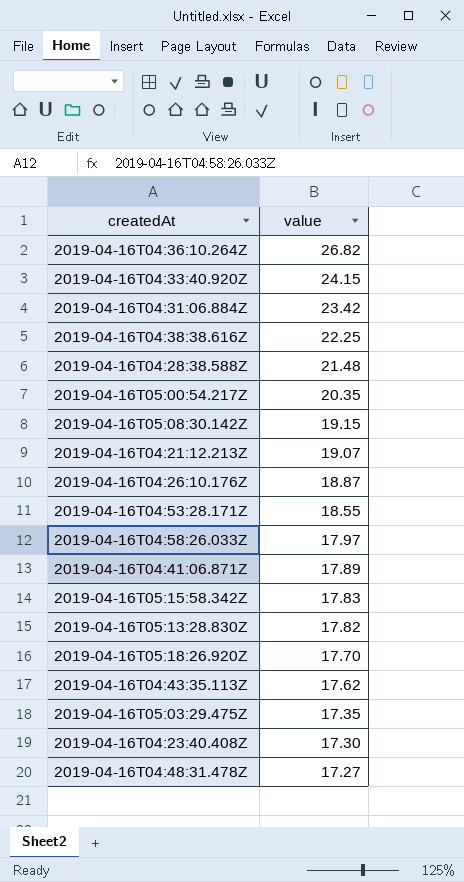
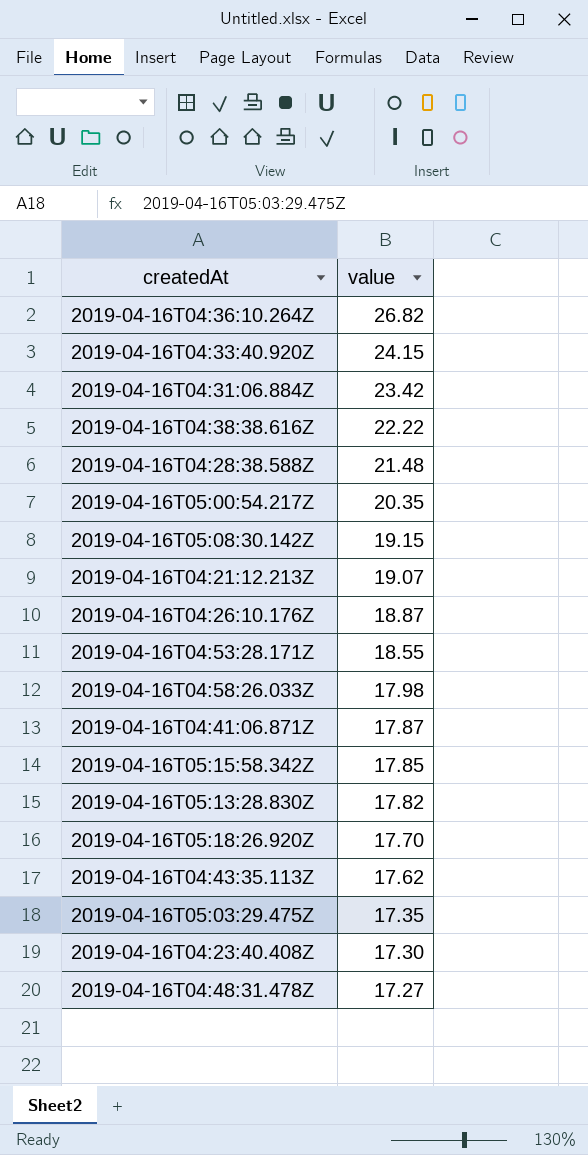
2019-04-16T04:38:38.616Z | value: 22.25 -> 22.22
2019-04-16T04:58:26.033Z | value: 17.97 -> 17.98
2019-04-16T04:41:06.871Z | value: 17.89 -> 17.87
2019-04-16T05:15:58.342Z | value: 17.83 -> 17.85

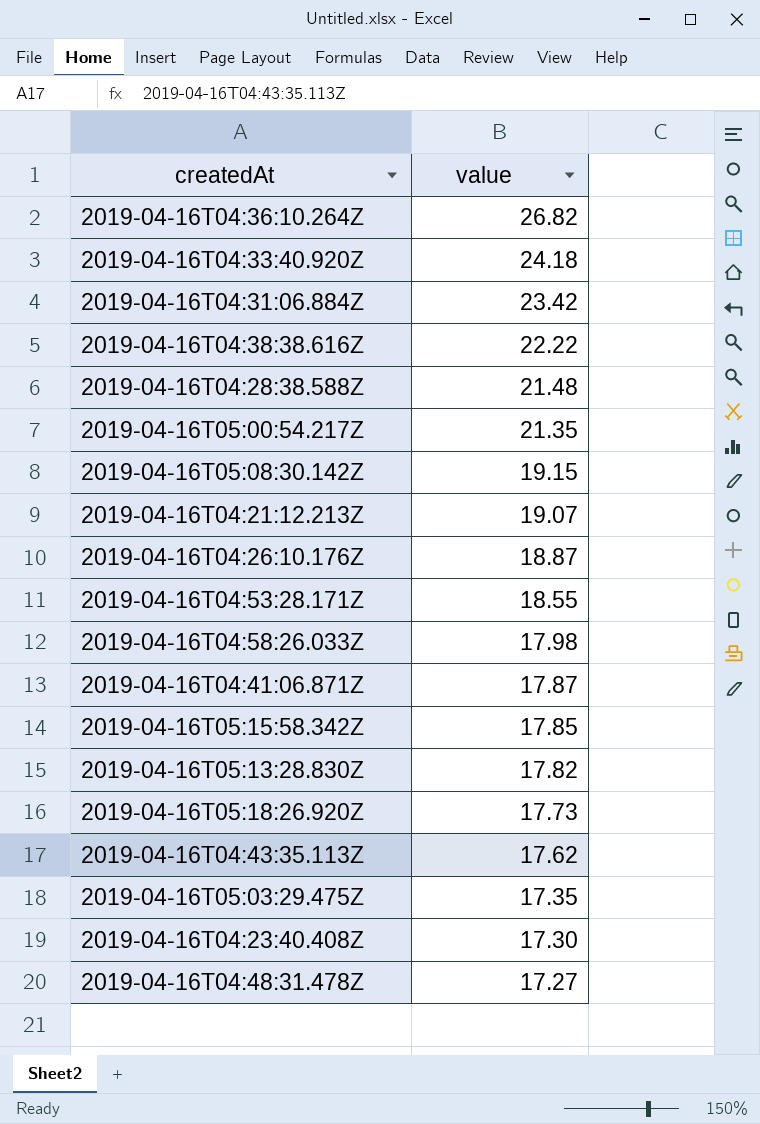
2019-04-16T04:33:40.920Z | value: 24.15 -> 24.18
2019-04-16T05:00:54.217Z | value: 20.35 -> 21.35
2019-04-16T05:18:26.920Z | value: 17.70 -> 17.73

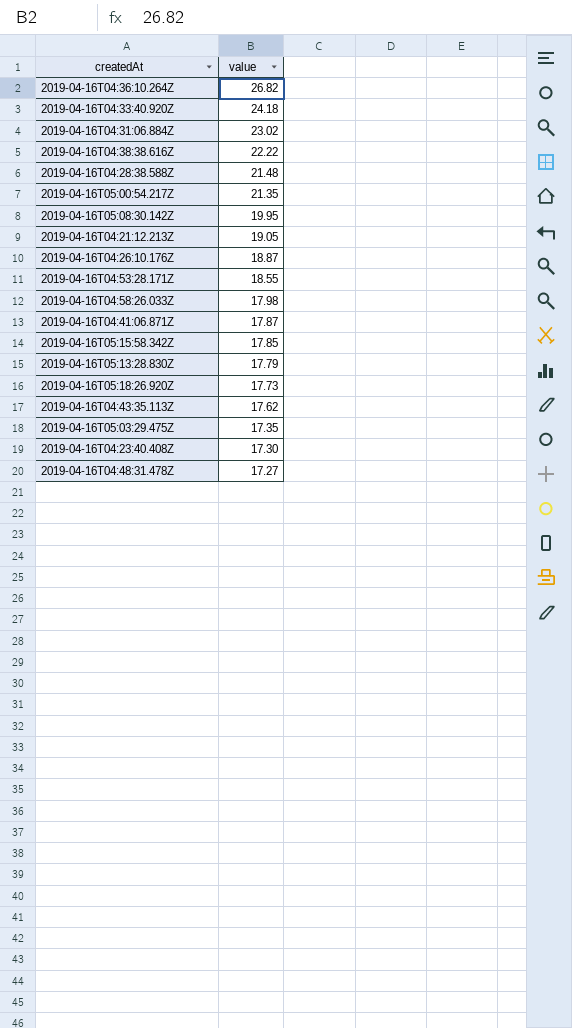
2019-04-16T04:31:06.884Z | value: 23.42 -> 23.02
2019-04-16T05:08:30.142Z | value: 19.15 -> 19.95
2019-04-16T04:21:12.213Z | value: 19.07 -> 19.05
2019-04-16T05:13:28.830Z | value: 17.82 -> 17.79

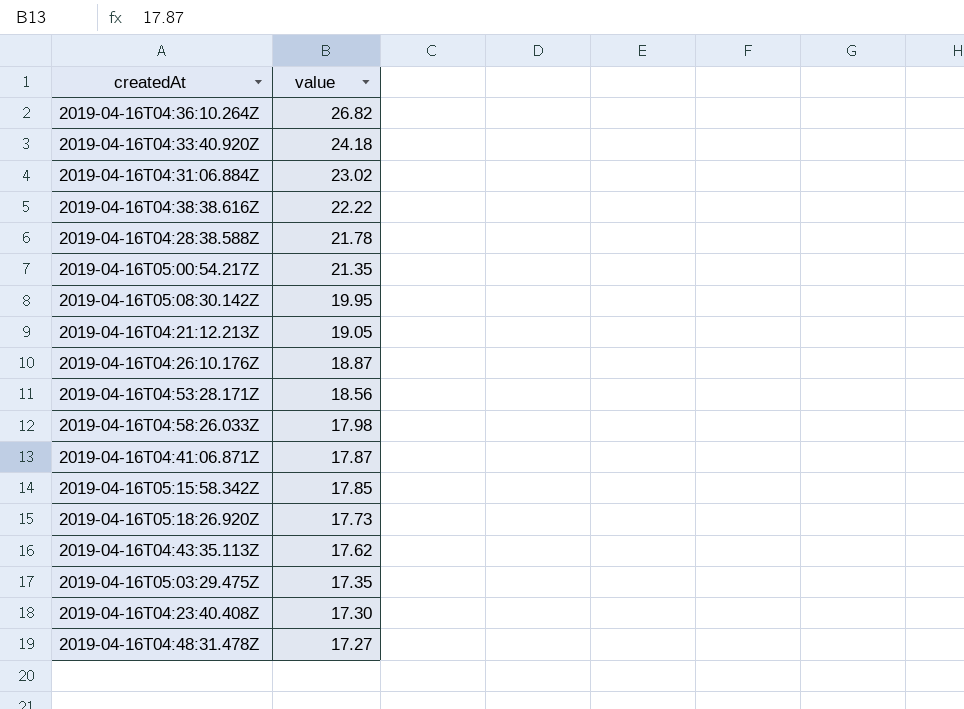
row 2019-04-16T05:13:28.830Z: 17.79 -> none
2019-04-16T04:28:38.588Z | value: 21.48 -> 21.78
2019-04-16T04:53:28.171Z | value: 18.55 -> 18.56

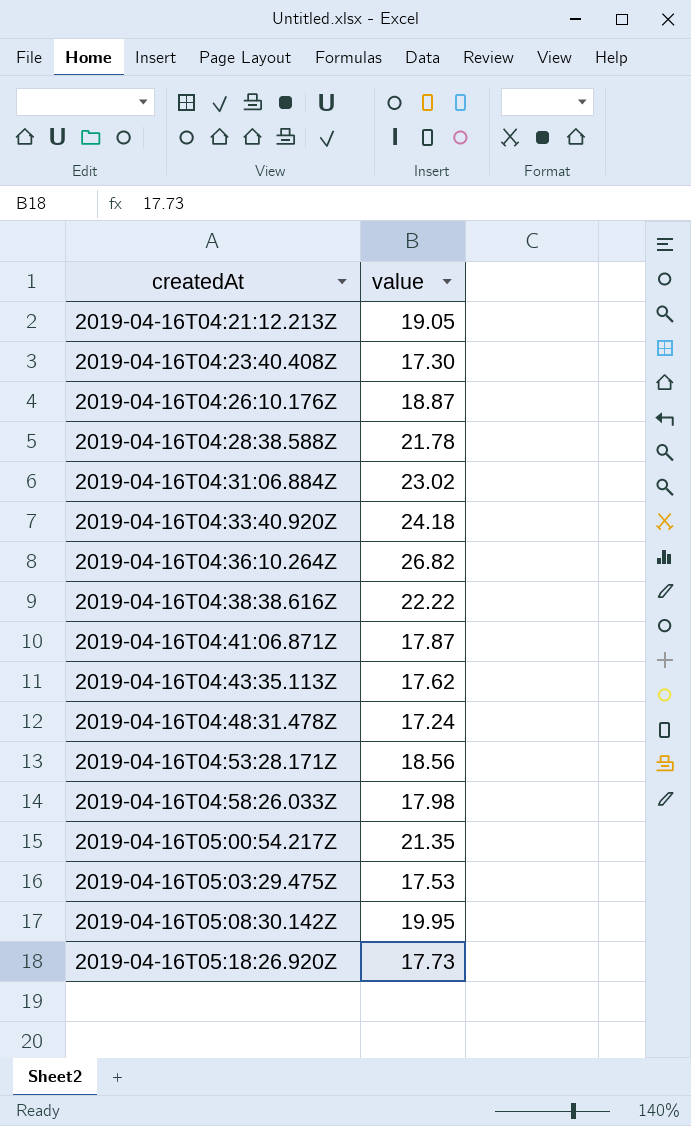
row order: value descending -> createdAt ascending
row 2019-04-16T05:15:58.342Z: 17.85 -> none
2019-04-16T04:48:31.478Z | value: 17.27 -> 17.24
2019-04-16T05:03:29.475Z | value: 17.35 -> 17.53

